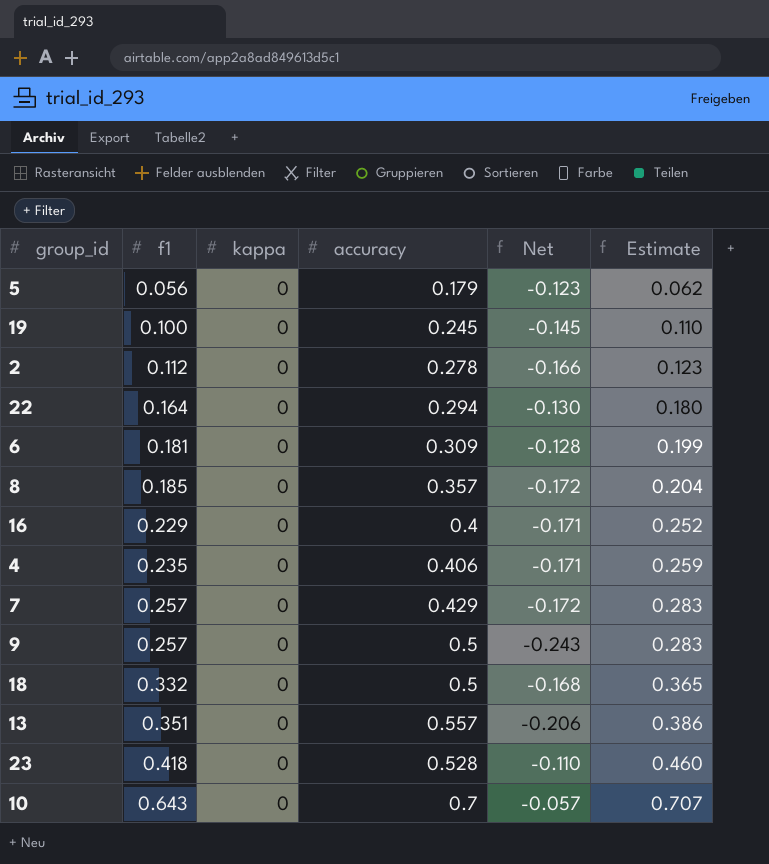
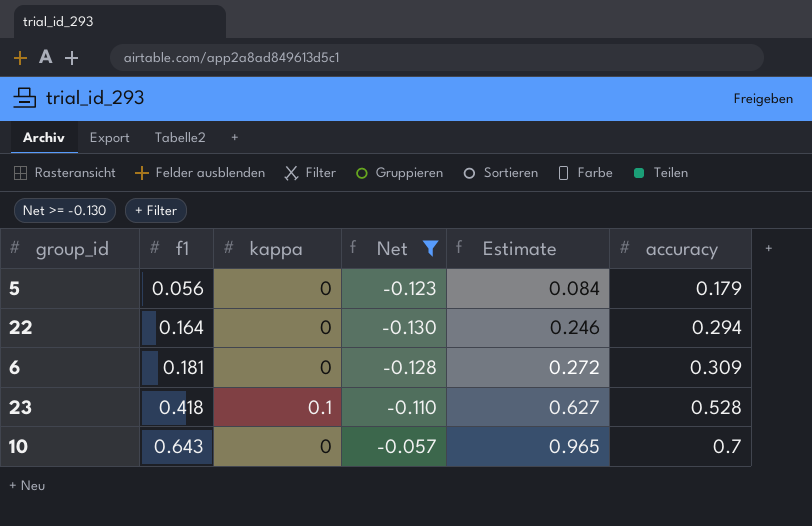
filter: none -> Net >= -0.130
column Estimate | formula: [f1] * 1.1 -> [f1] * 1.5
column accuracy | position: 4 -> 6
23 | kappa: 0 -> 0.1

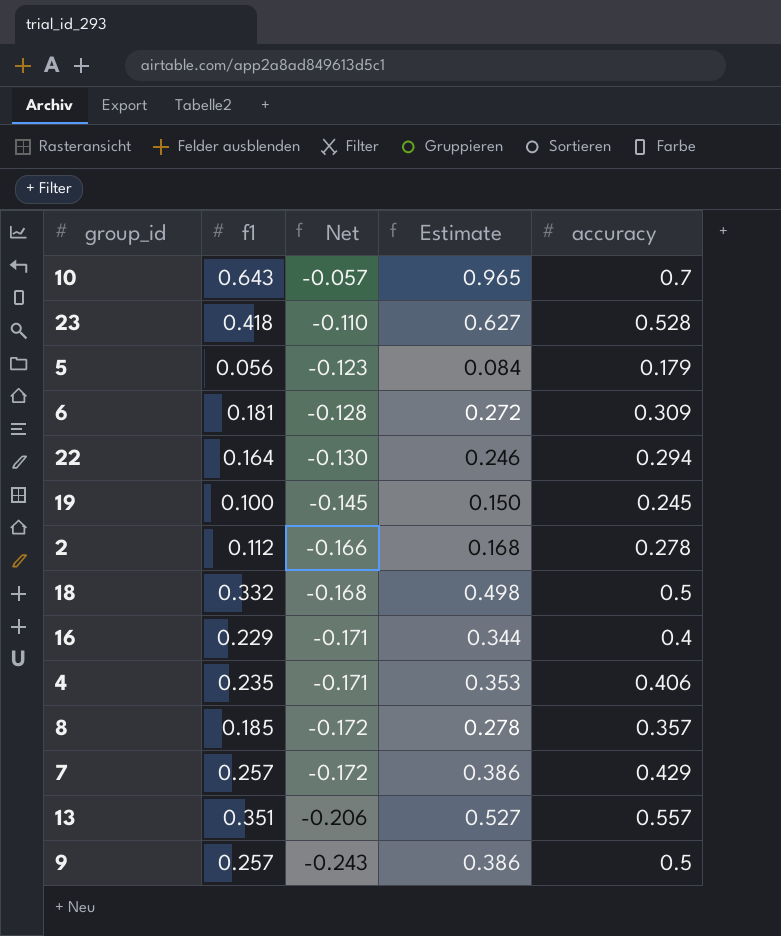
filter: Net >= -0.130 -> none
row order: f1 ascending -> Net descending
column kappa | position: 3 -> none

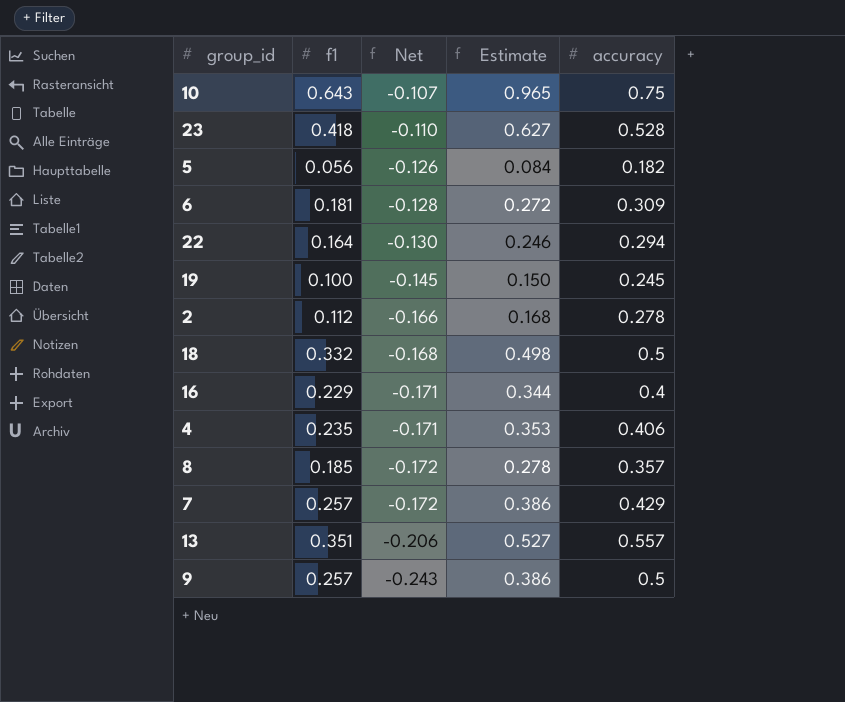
10 | Net: -0.057 -> -0.107
10 | accuracy: 0.7 -> 0.75
5 | Net: -0.123 -> -0.126
5 | accuracy: 0.179 -> 0.182

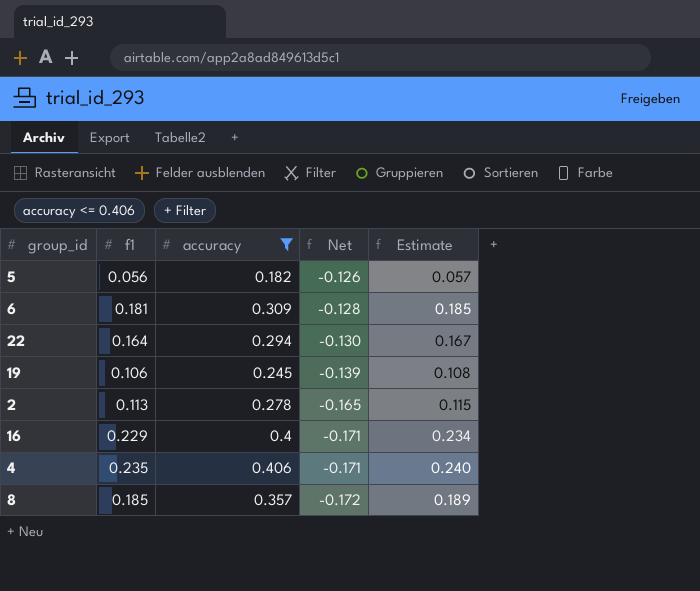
filter: none -> accuracy <= 0.406
column accuracy | position: 5 -> 3
column Estimate | formula: [f1] * 1.5 -> [f1] * 1.02
19 | f1: 0.100 -> 0.106
19 | Net: -0.145 -> -0.139
2 | f1: 0.112 -> 0.113
2 | Net: -0.166 -> -0.165

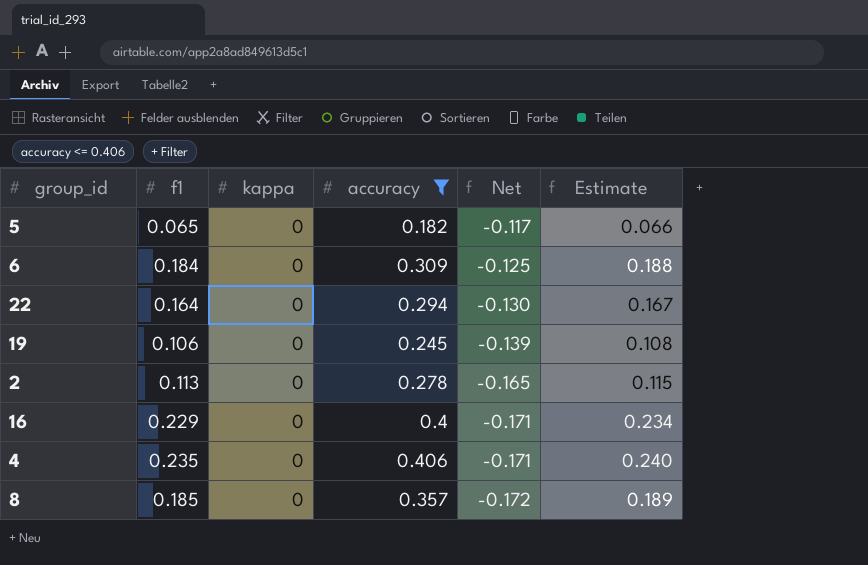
column kappa | position: none -> 3
5 | f1: 0.056 -> 0.065
5 | Net: -0.126 -> -0.117
5 | Estimate: 0.057 -> 0.066
6 | f1: 0.181 -> 0.184
6 | Net: -0.128 -> -0.125
6 | Estimate: 0.185 -> 0.188

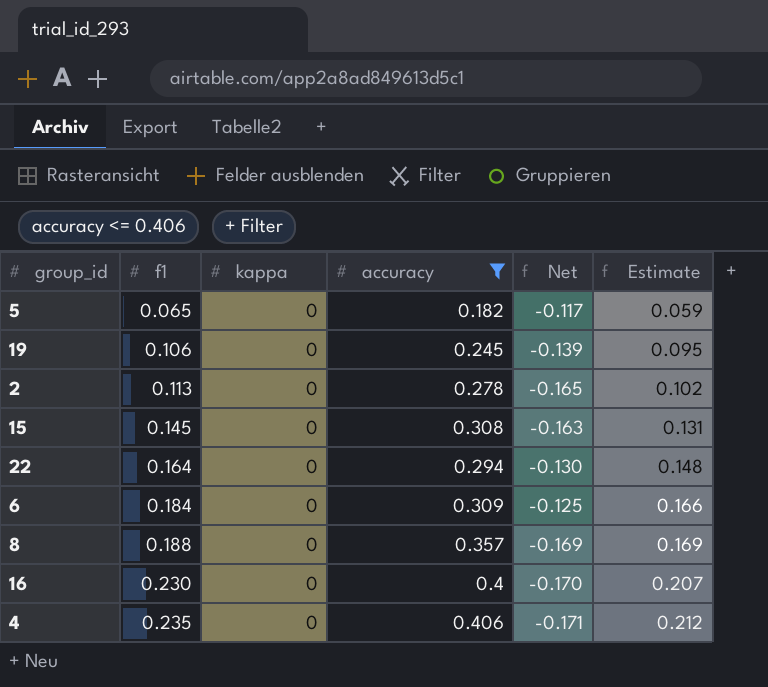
row order: Net descending -> f1 ascending
column Estimate | formula: [f1] * 1.02 -> [f1] * 0.9
row 15: none -> 0.145 | 0 | 0.308 | -0.163 | 0.131
8 | f1: 0.185 -> 0.188
8 | Net: -0.172 -> -0.169
16 | f1: 0.229 -> 0.230
16 | Net: -0.171 -> -0.170

